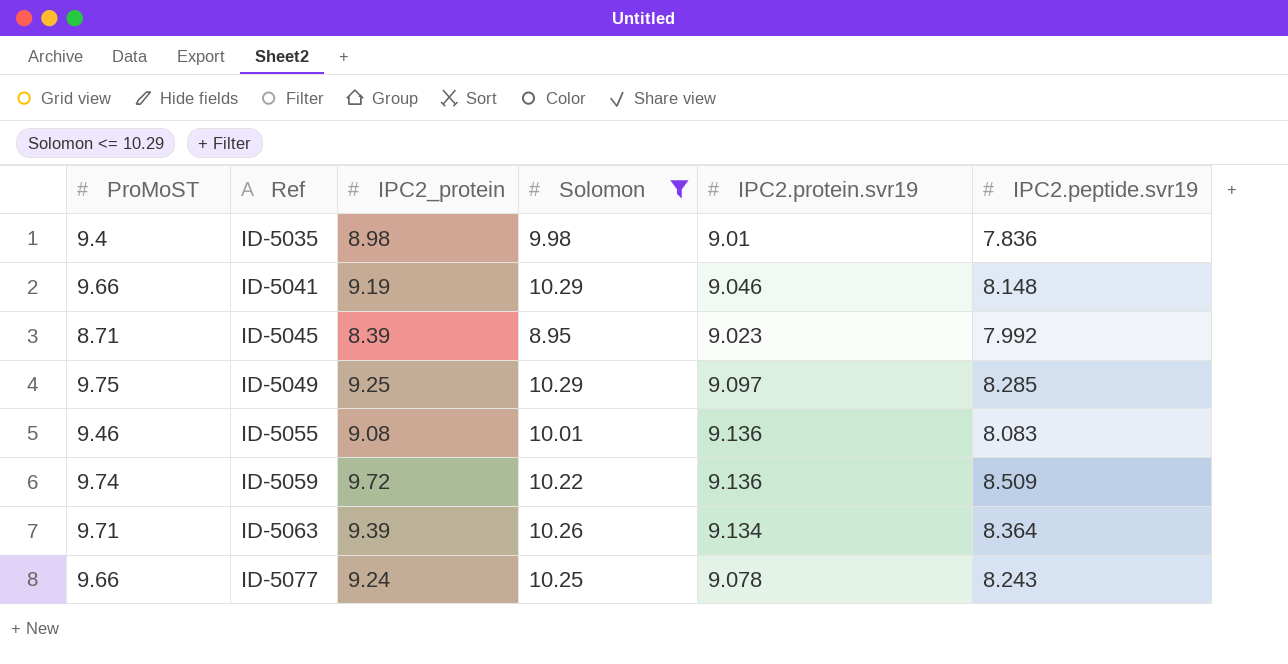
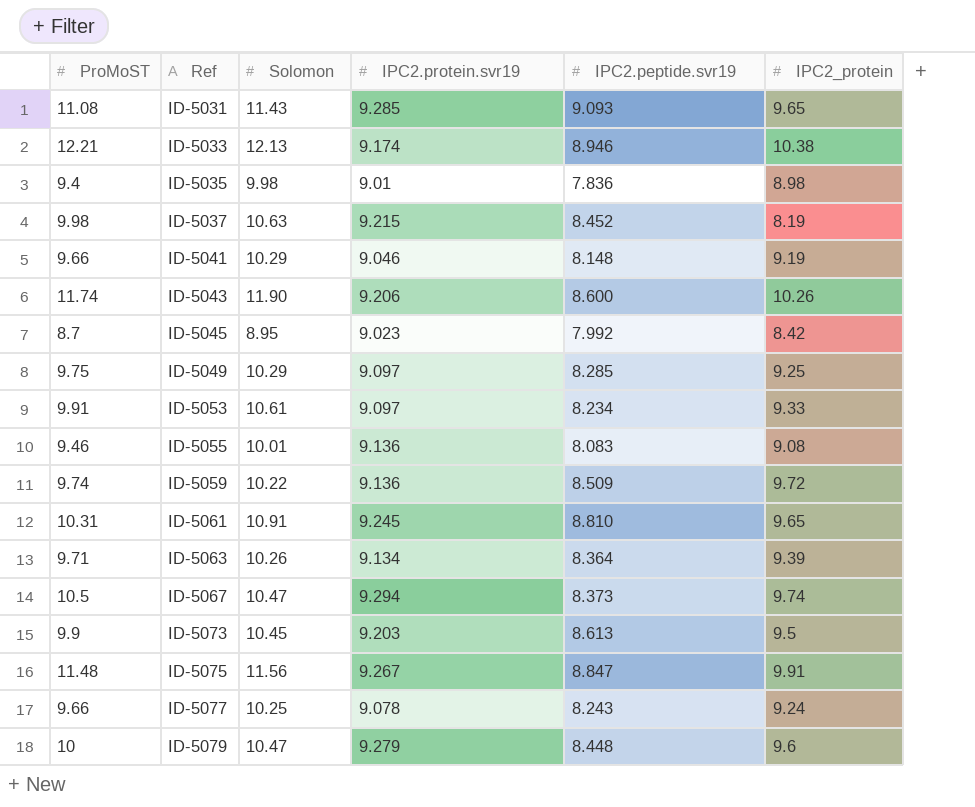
filter: Solomon <= 10.29 -> none
column IPC2_protein | position: 3 -> 6
ID-5045 | ProMoST: 8.71 -> 8.7
ID-5045 | IPC2_protein: 8.39 -> 8.42

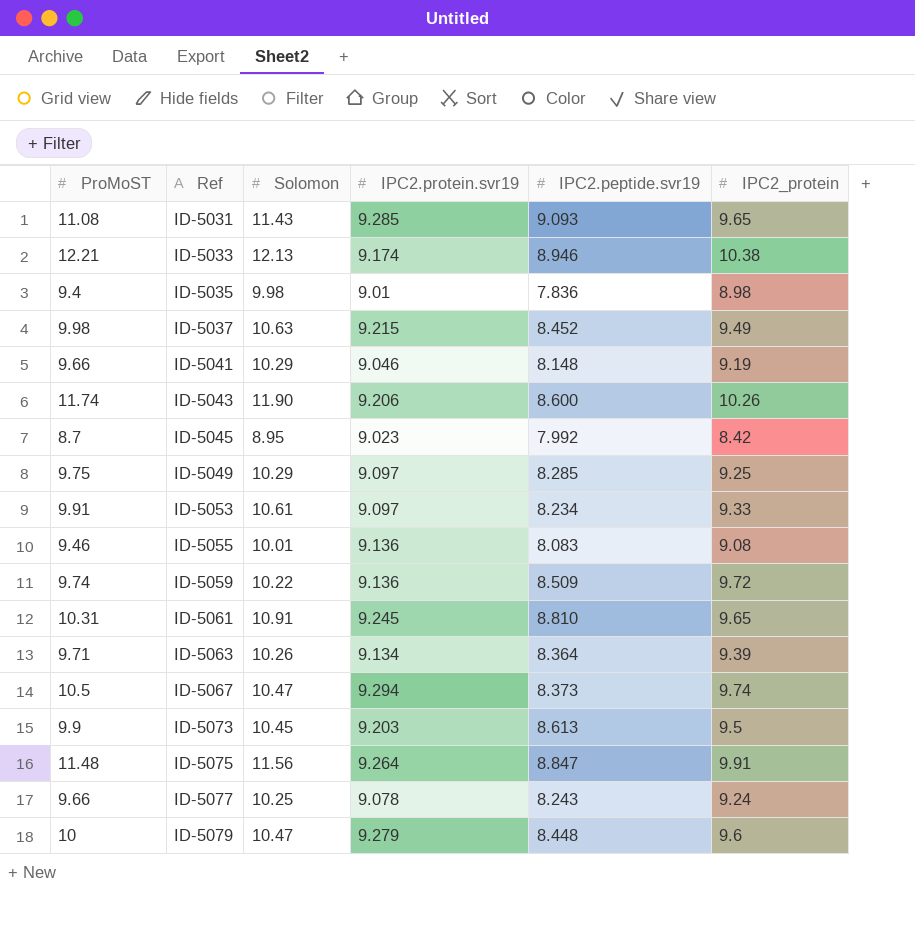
ID-5037 | IPC2_protein: 8.19 -> 9.49
ID-5075 | IPC2.protein.svr19: 9.267 -> 9.264

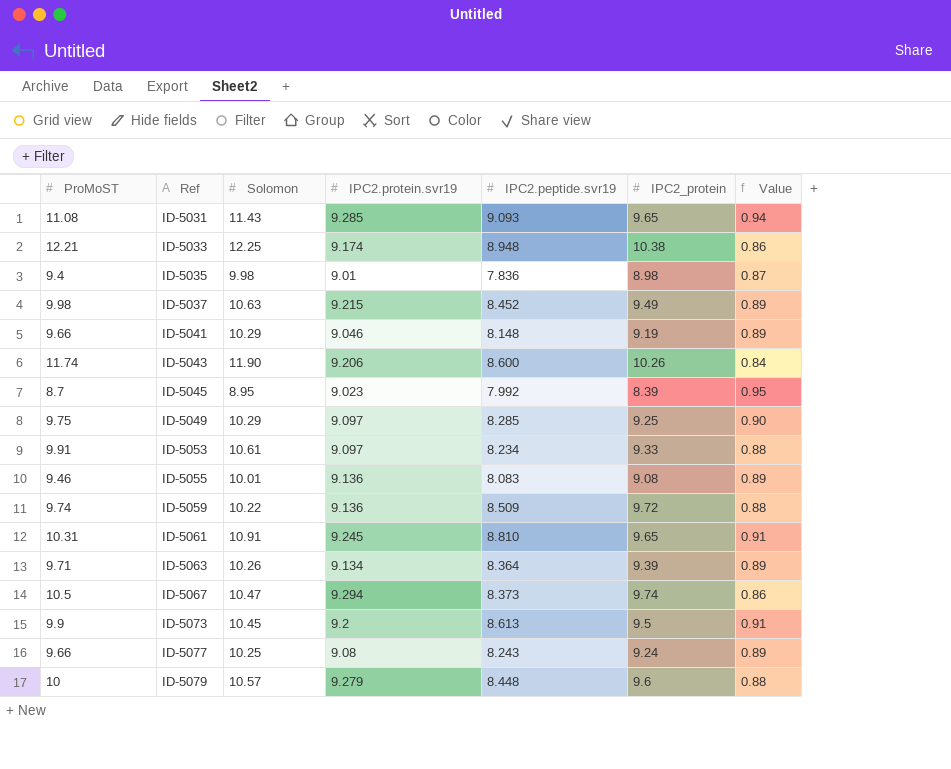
column Value | formula: none -> [IPC2.peptide.svr19] / [IPC2_protein]
row ID-5075: 11.48 | 11.56 | 9.264 | 8.847 | 9.91 -> none
ID-5033 | Solomon: 12.13 -> 12.25
ID-5033 | IPC2.peptide.svr19: 8.946 -> 8.948
ID-5045 | IPC2_protein: 8.42 -> 8.39
ID-5073 | IPC2.protein.svr19: 9.203 -> 9.2
ID-5077 | IPC2.protein.svr19: 9.078 -> 9.08
ID-5079 | Solomon: 10.47 -> 10.57

